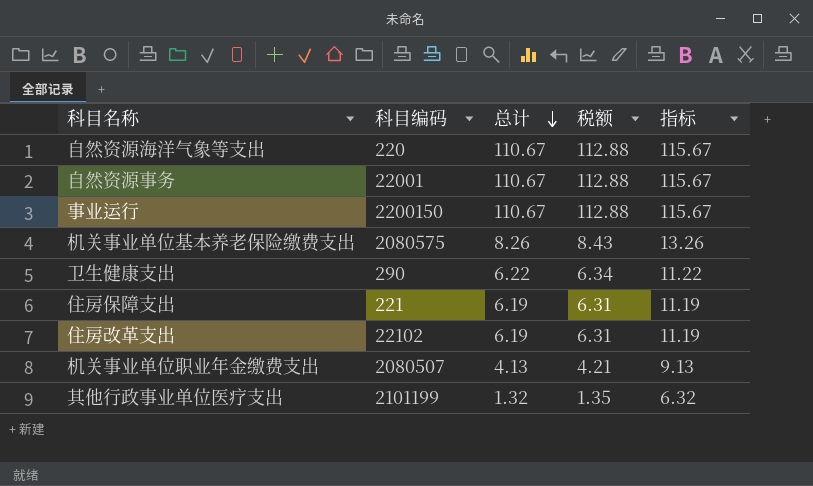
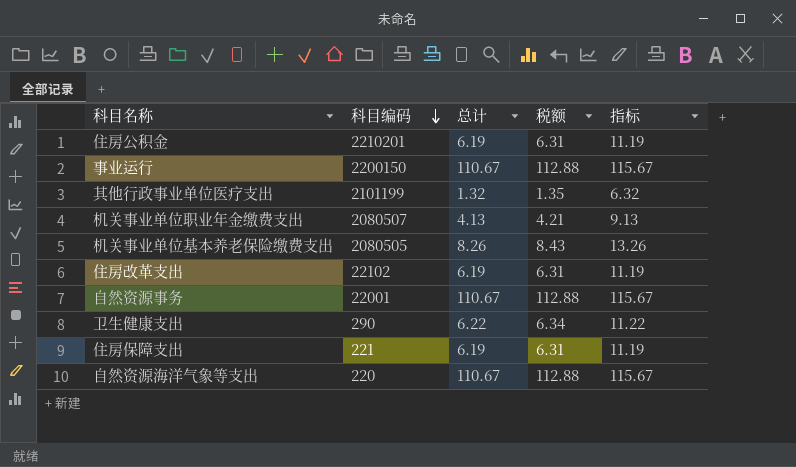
row order: 总计 descending -> 科目编码 descending
row 住房公积金: none -> 2210201 | 6.19 | 6.31 | 11.19
机关事业单位基本养老保险缴费支出 | 科目编码: 2080575 -> 2080505

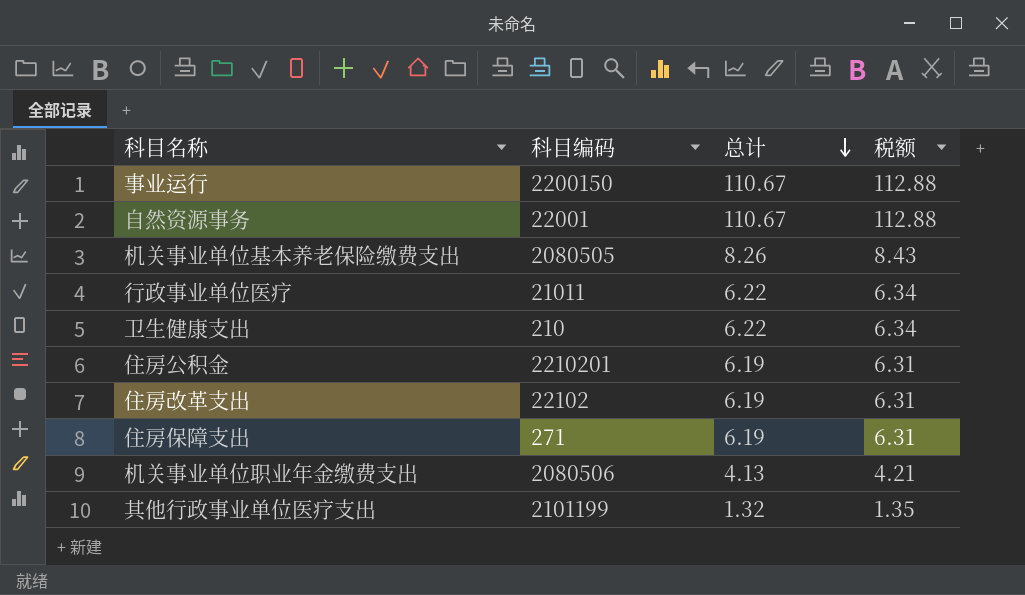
row order: 科目编码 descending -> 总计 descending
column 指标 | formula: [总计] + 5 -> none
row 自然资源海洋气象等支出: 220 | 110.67 | 112.88 | 115.67 -> none
row 行政事业单位医疗: none -> 21011 | 6.22 | 6.34
卫生健康支出 | 科目编码: 290 -> 210
住房保障支出 | 科目编码: 221 -> 271
机关事业单位职业年金缴费支出 | 科目编码: 2080507 -> 2080506

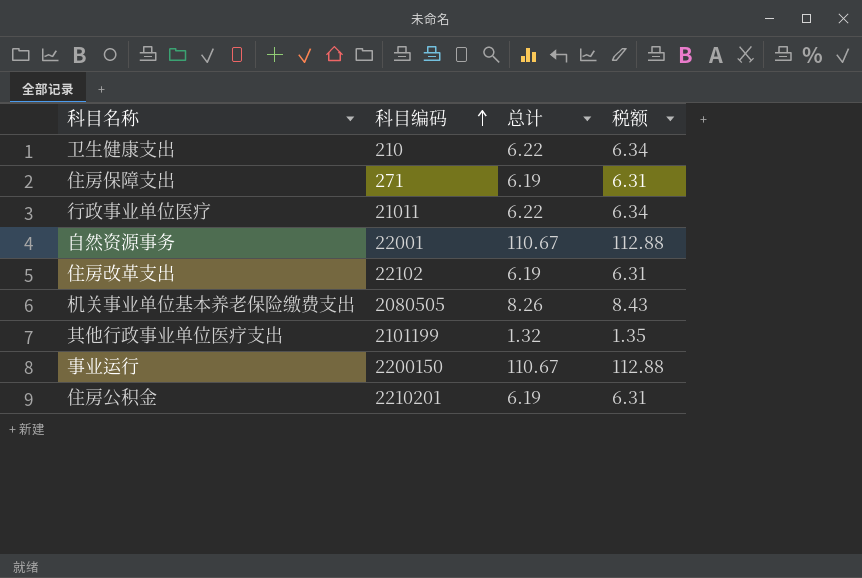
row order: 总计 descending -> 科目编码 ascending
row 机关事业单位职业年金缴费支出: 2080506 | 4.13 | 4.21 -> none

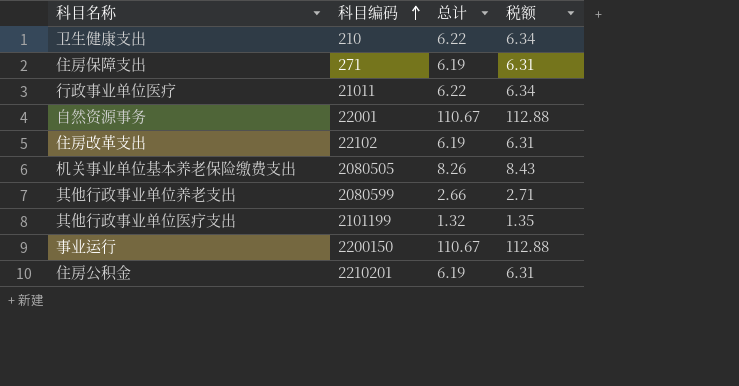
row 其他行政事业单位养老支出: none -> 2080599 | 2.66 | 2.71

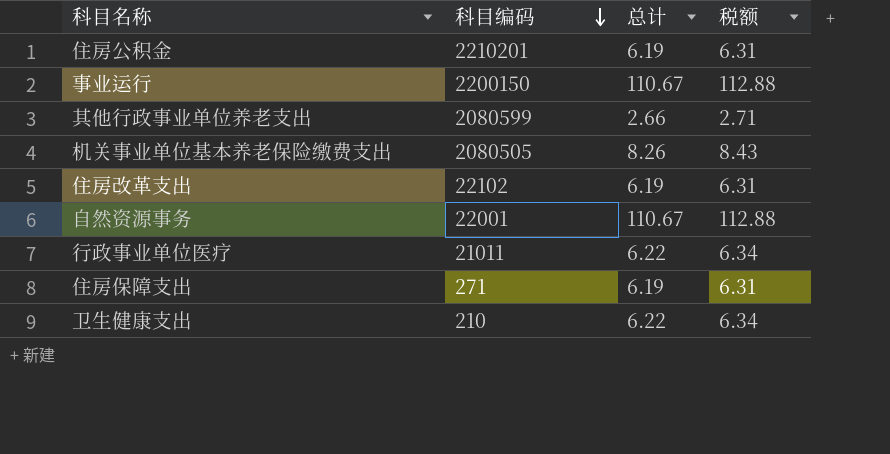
row order: 科目编码 ascending -> 科目编码 descending
row 其他行政事业单位医疗支出: 2101199 | 1.32 | 1.35 -> none

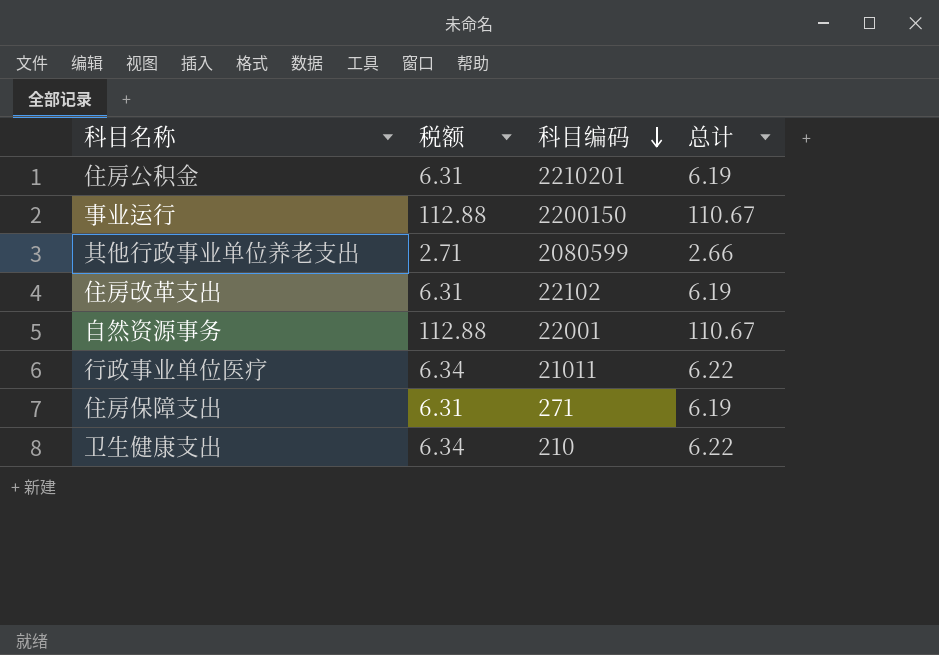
column 税额 | position: 4 -> 2
row 机关事业单位基本养老保险缴费支出: 2080505 | 8.26 | 8.43 -> none

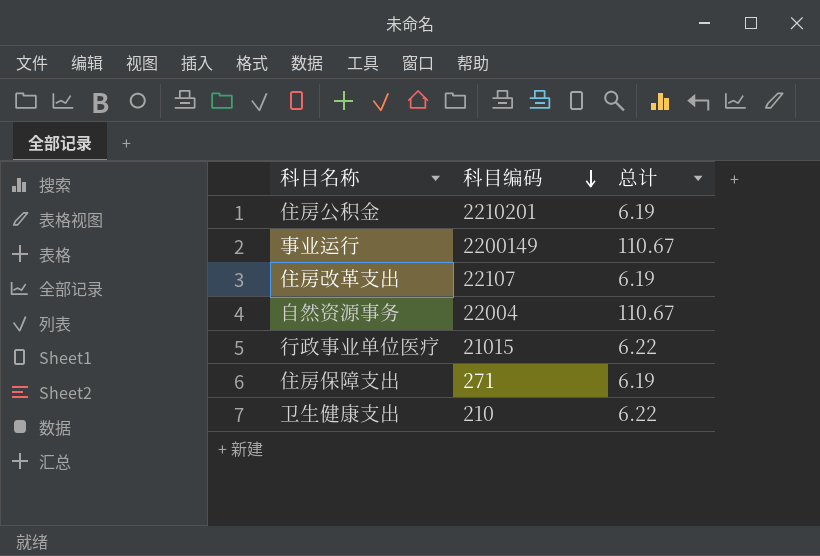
column 税额 | formula: [总计] * 1.02 -> none
row 其他行政事业单位养老支出: 2.71 | 2080599 | 2.66 -> none
事业运行 | 科目编码: 2200150 -> 2200149
住房改革支出 | 科目编码: 22102 -> 22107
自然资源事务 | 科目编码: 22001 -> 22004
行政事业单位医疗 | 科目编码: 21011 -> 21015

